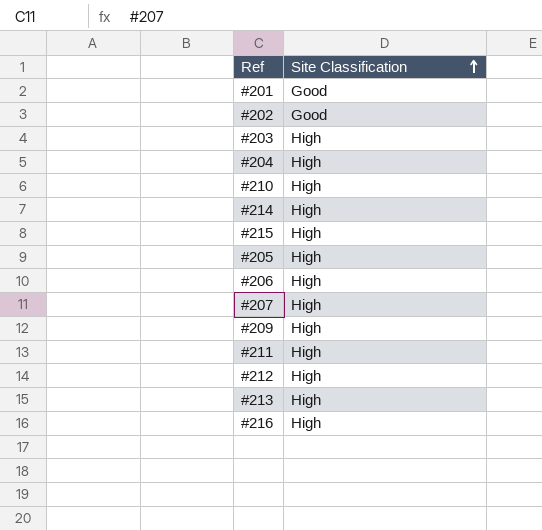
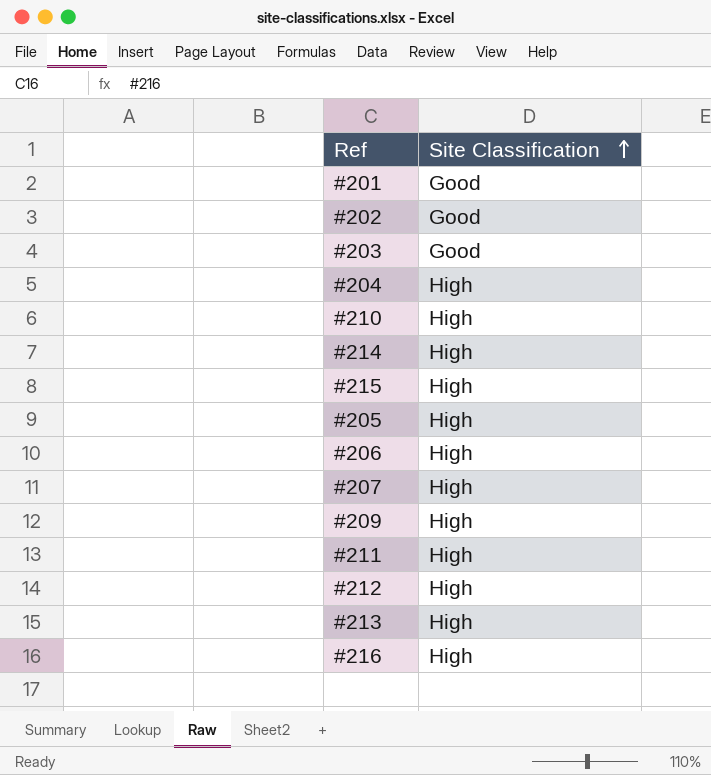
#203 | Site Classification: High -> Good

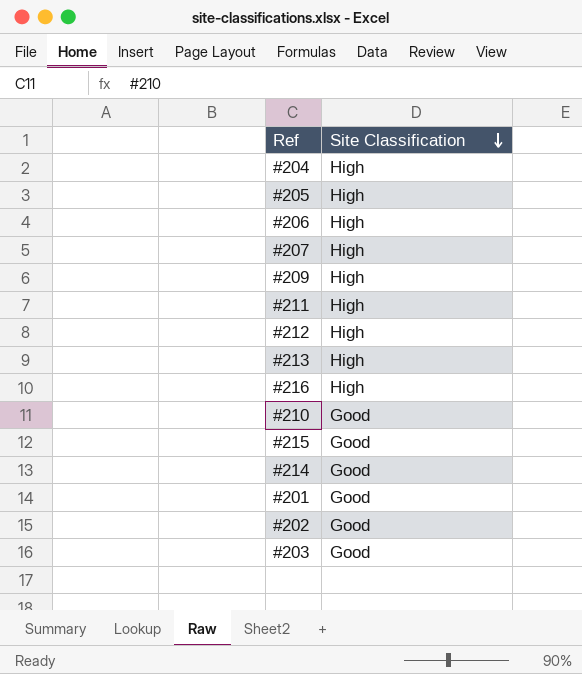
row order: Site Classification ascending -> Site Classification descending
#210 | Site Classification: High -> Good
#215 | Site Classification: High -> Good
#214 | Site Classification: High -> Good

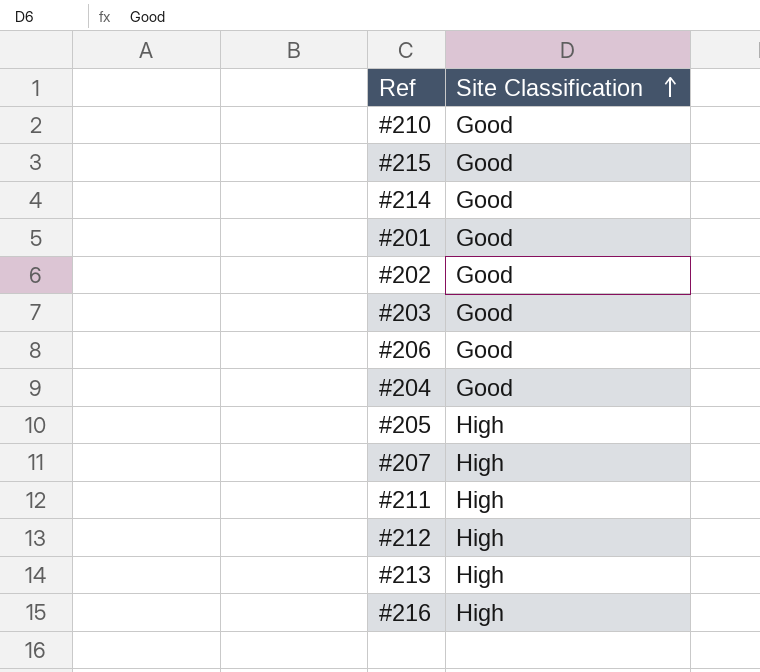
row order: Site Classification descending -> Site Classification ascending
row #209: High -> none
#206 | Site Classification: High -> Good
#204 | Site Classification: High -> Good

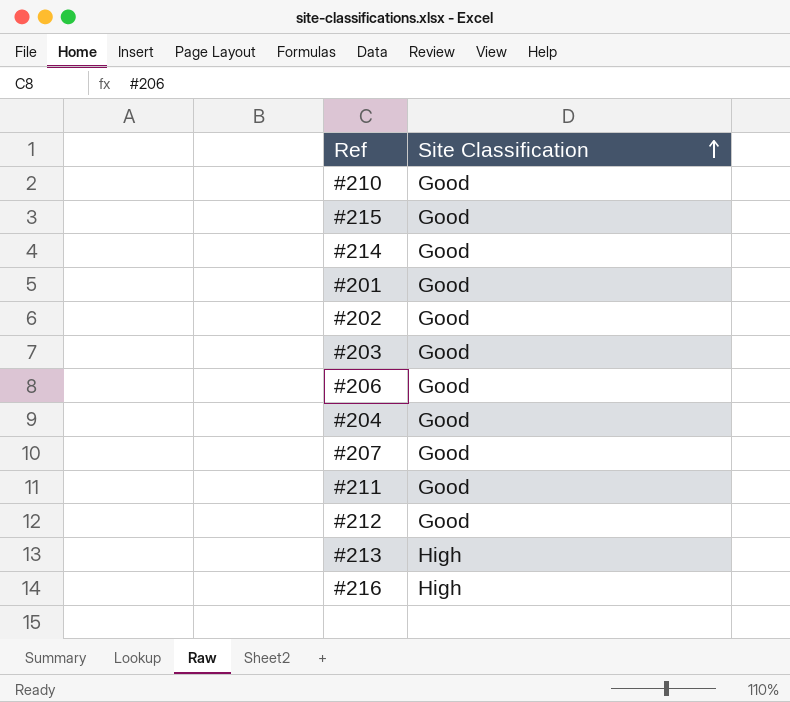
row #205: High -> none
#207 | Site Classification: High -> Good
#211 | Site Classification: High -> Good
#212 | Site Classification: High -> Good

